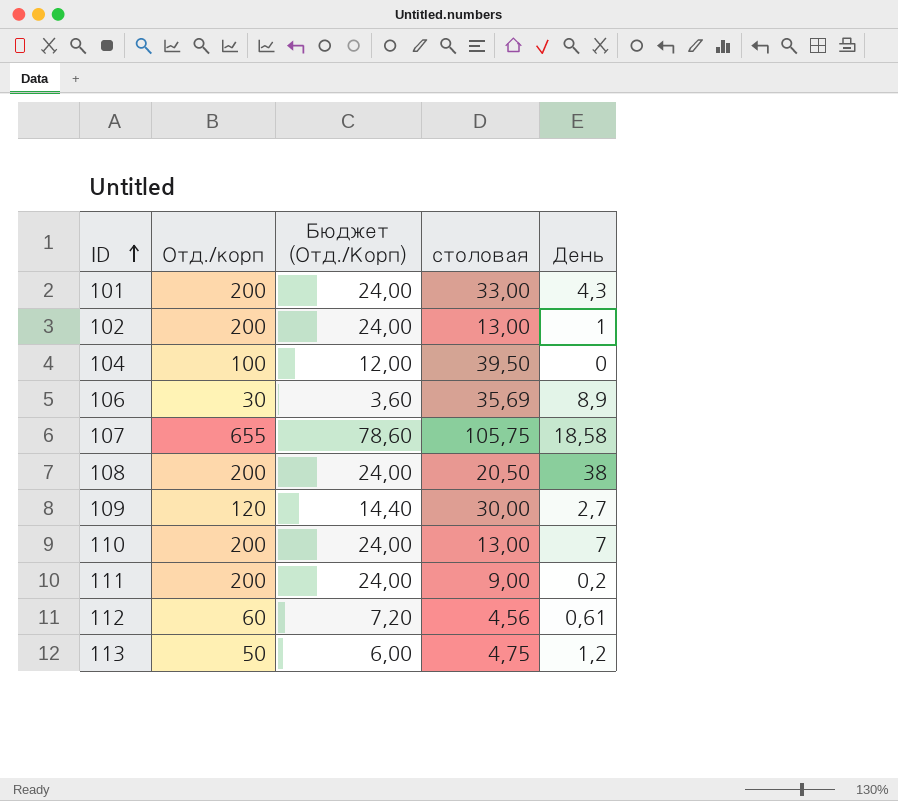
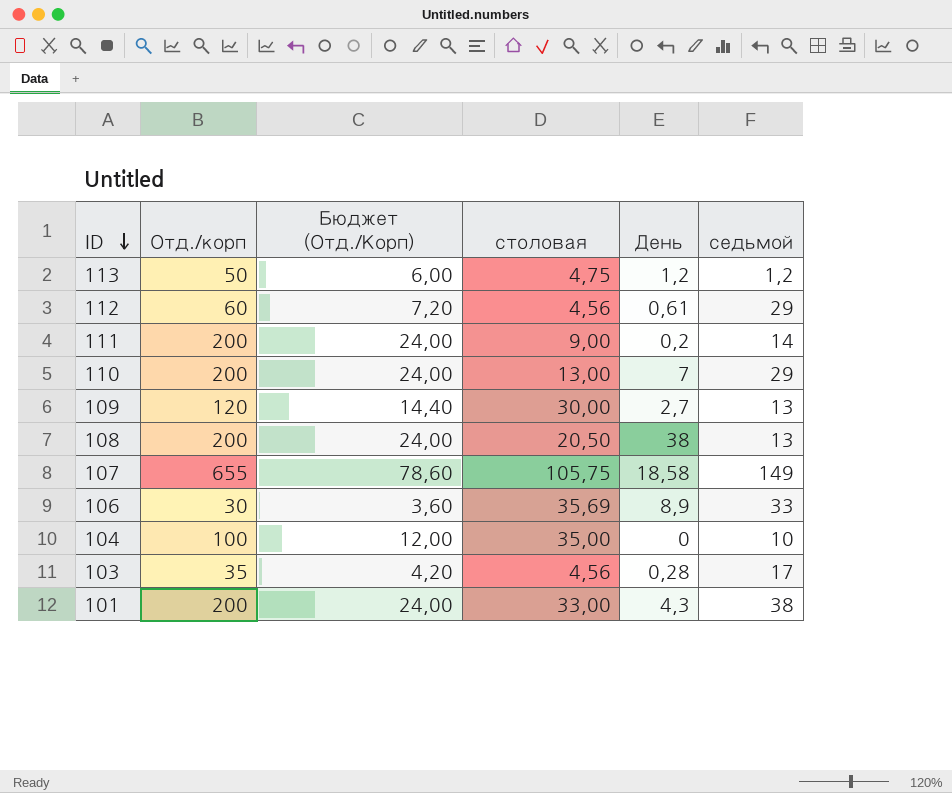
row order: ID ascending -> ID descending
column седьмой | position: none -> 6
row 102: 200 | 24,00 | 13,00 | 1 -> none
104 | столовая: 39,50 -> 35,00
row 103: none -> 35 | 4,20 | 4,56 | 0,28 | 17

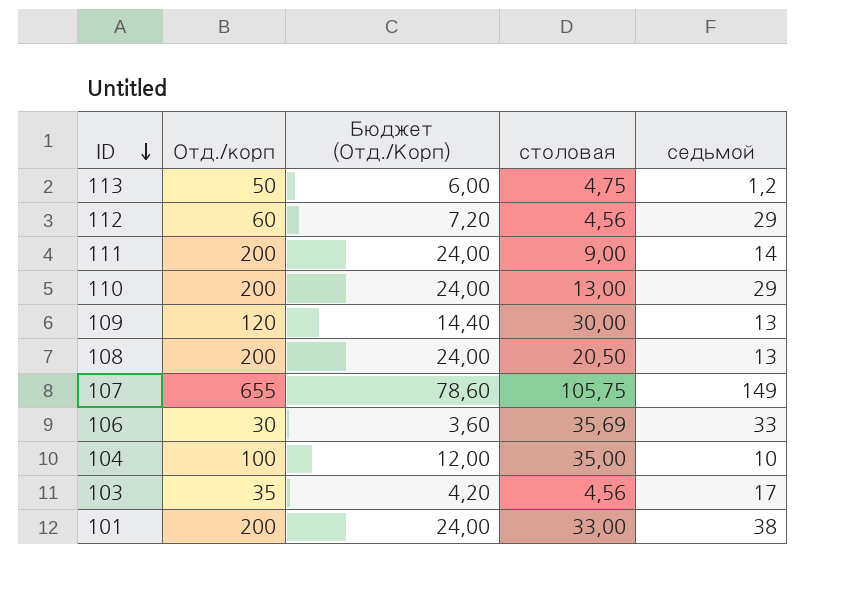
column День | position: 5 -> none

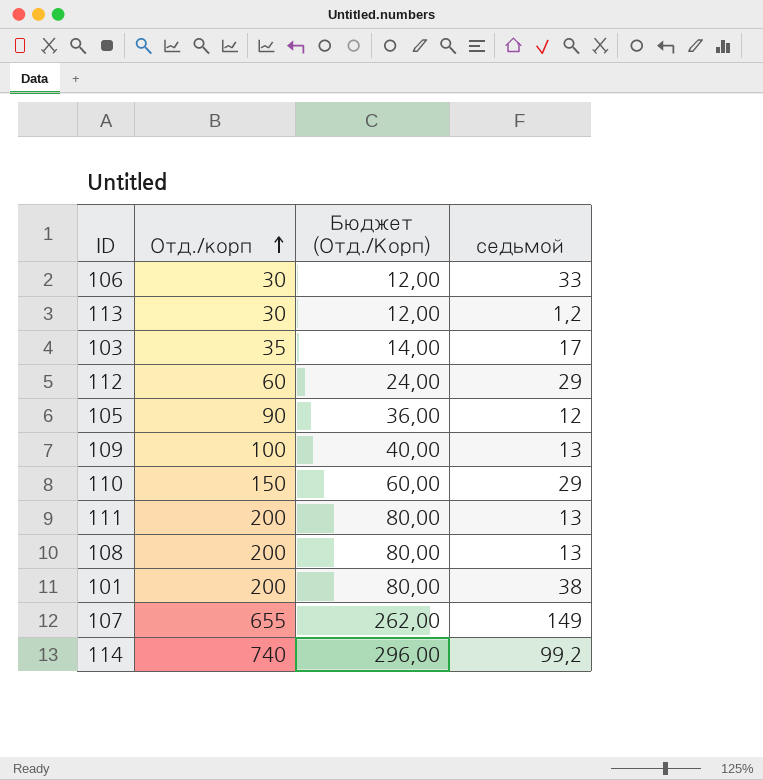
row order: ID descending -> Отд./корп ascending
column столовая | position: 4 -> none
column Бюджет (Отд./Корп) | formula: [Отд./корп] * 0,12 -> [Отд./корп] * 0,4
row 104: 100 | 12,00 | 35,00 | 10 -> none
113 | Отд./корп: 50 -> 30
row 105: none -> 90 | 36,00 | 12
109 | Отд./корп: 120 -> 100
110 | Отд./корп: 200 -> 150
111 | седьмой: 14 -> 13
row 114: none -> 740 | 296,00 | 99,2

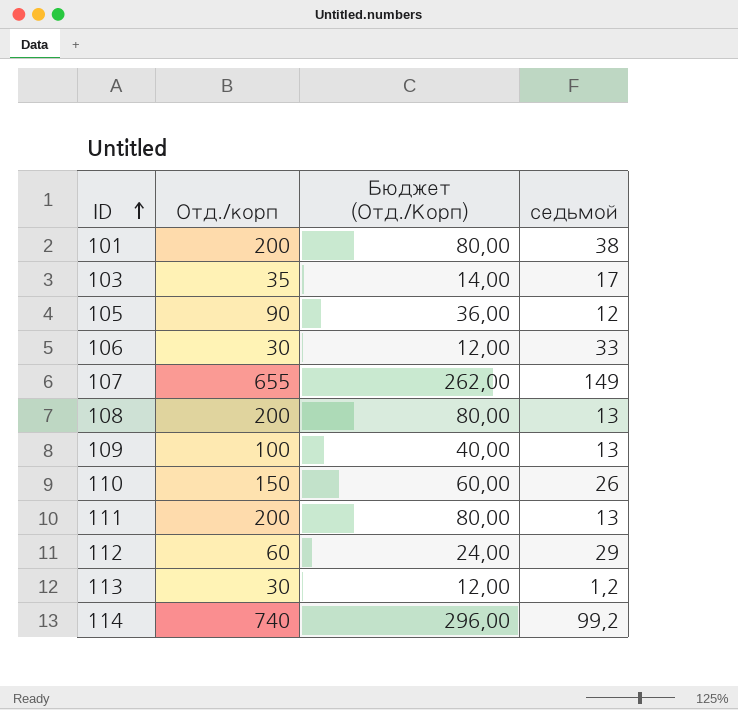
row order: Отд./корп ascending -> ID ascending
110 | седьмой: 29 -> 26

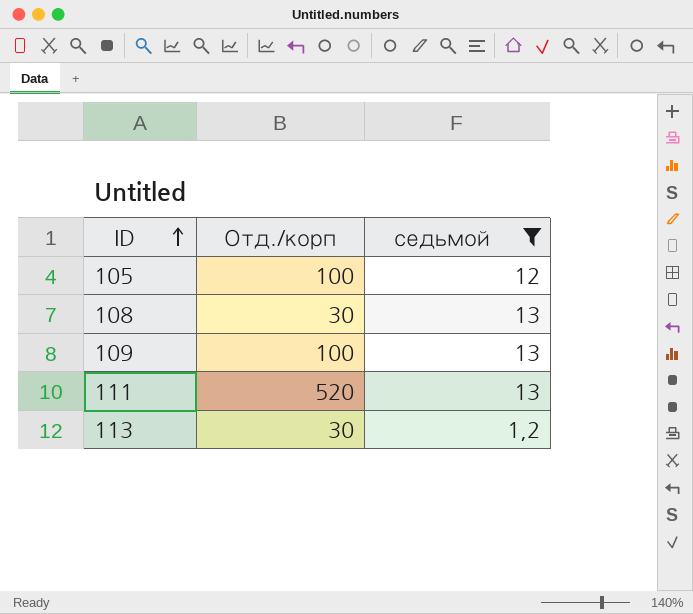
filter: none -> седьмой <= 13
column Бюджет (Отд./Корп) | formula: [Отд./корп] * 0,4 -> none
105 | Отд./корп: 90 -> 100
108 | Отд./корп: 200 -> 30
111 | Отд./корп: 200 -> 520

